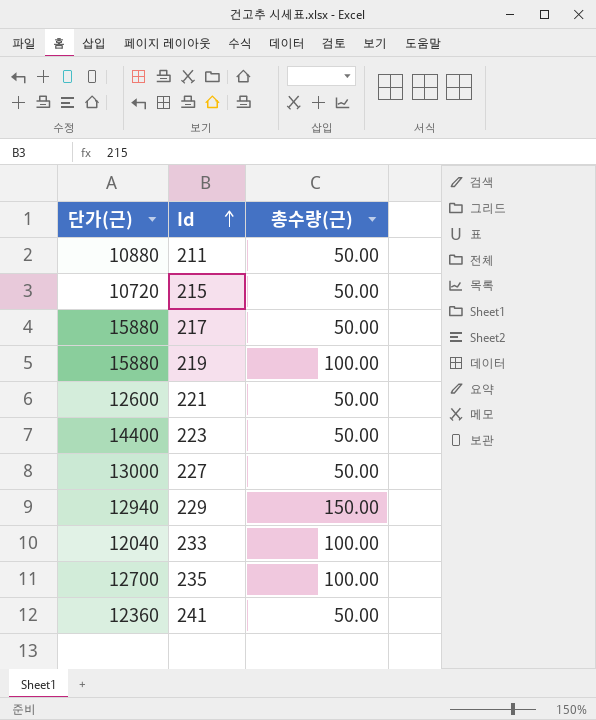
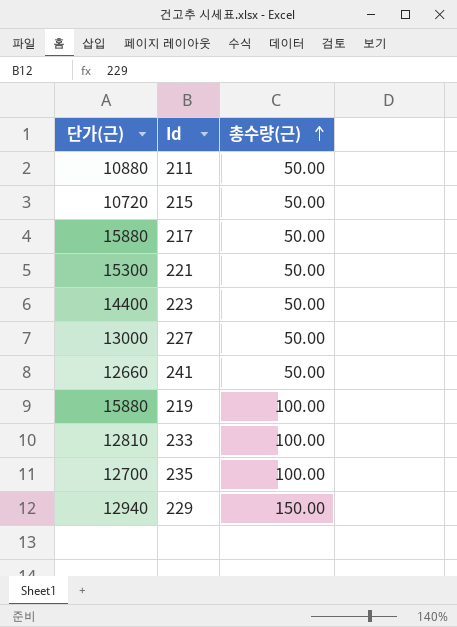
row order: Id ascending -> 총수량(근) ascending
221 | 단가(근): 12600 -> 15300
241 | 단가(근): 12360 -> 12660
233 | 단가(근): 12040 -> 12810

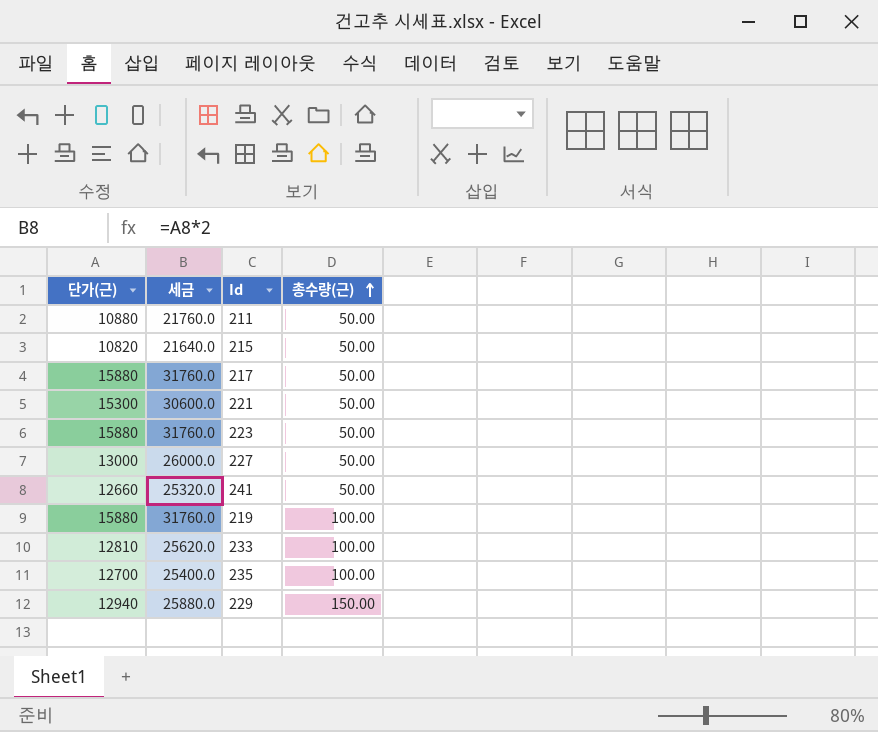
column 세금 | formula: none -> [단가(근)] * 2
215 | 단가(근): 10720 -> 10820
223 | 단가(근): 14400 -> 15880

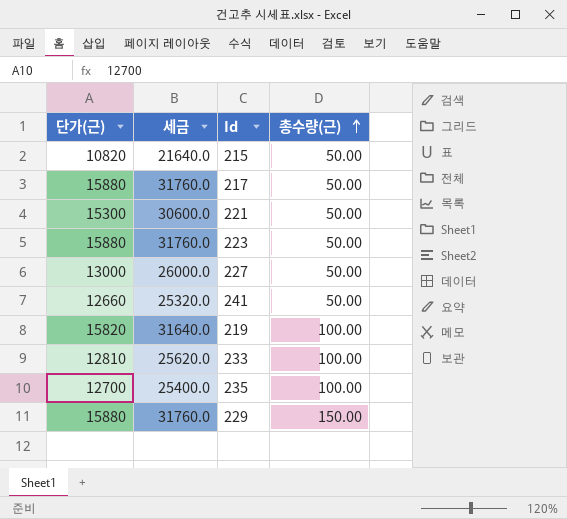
row 211: 10880 | 21760.0 | 50.00 -> none
219 | 단가(근): 15880 -> 15820
219 | 세금: 31760.0 -> 31640.0
229 | 단가(근): 12940 -> 15880
229 | 세금: 25880.0 -> 31760.0

